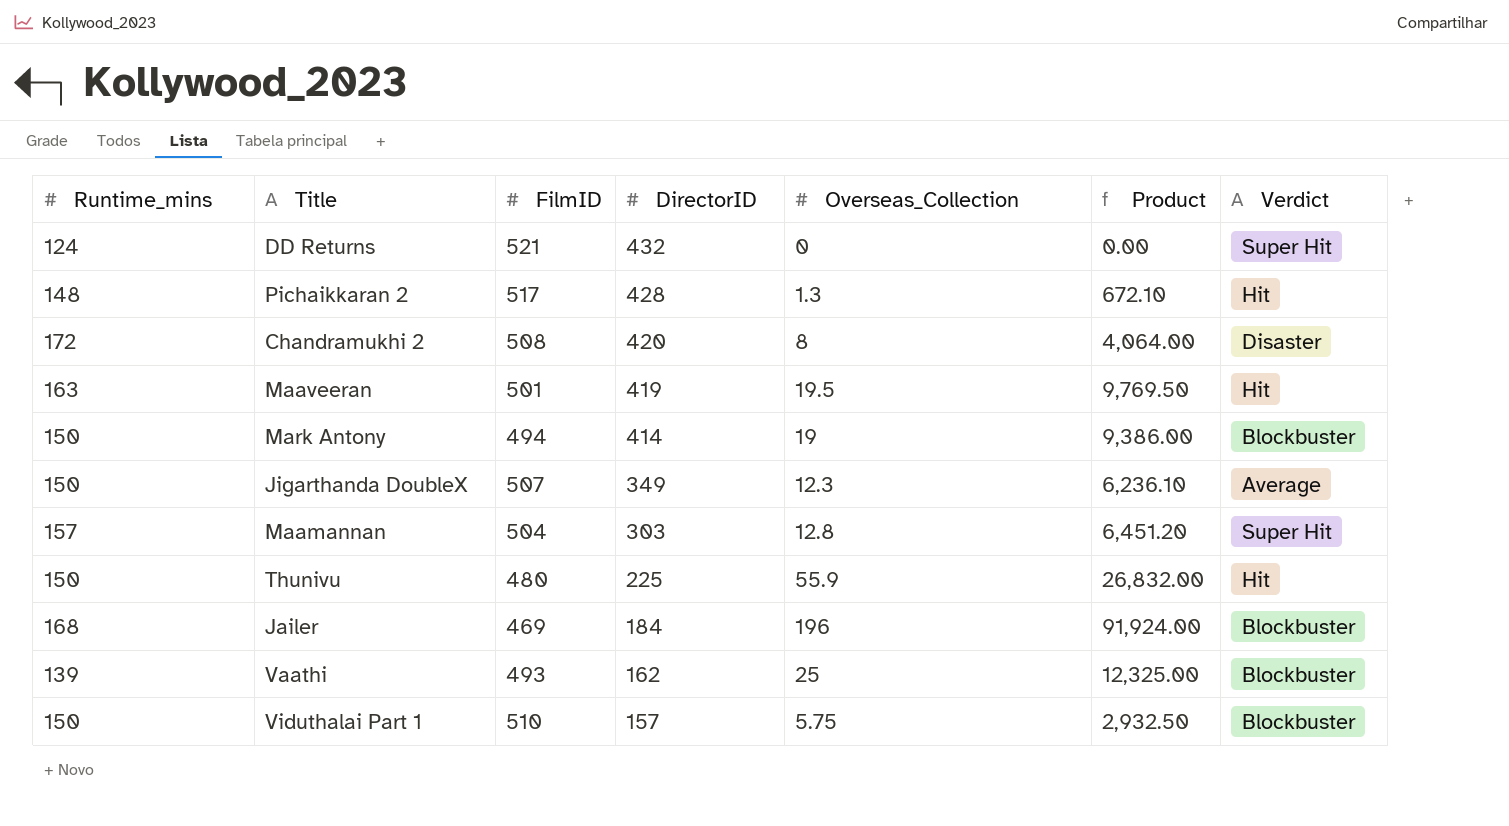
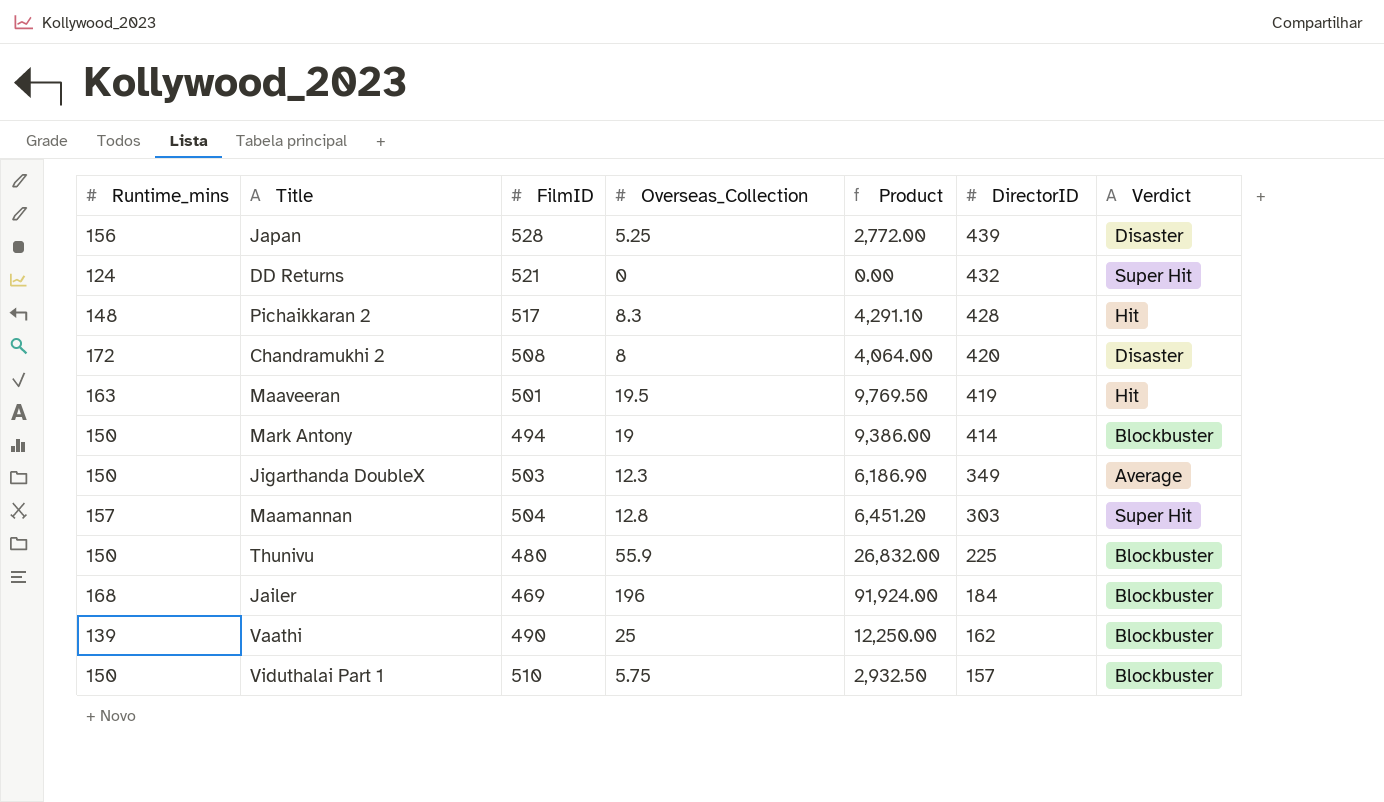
column DirectorID | position: 4 -> 6
row Japan: none -> 156 | 528 | 5.25 | 2,772.00 | 439 | Disaster
Pichaikkaran 2 | Overseas_Collection: 1.3 -> 8.3
Pichaikkaran 2 | Product: 672.10 -> 4,291.10
Jigarthanda DoubleX | FilmID: 507 -> 503
Jigarthanda DoubleX | Product: 6,236.10 -> 6,186.90
Thunivu | Verdict: Hit -> Blockbuster
Vaathi | FilmID: 493 -> 490
Vaathi | Product: 12,325.00 -> 12,250.00

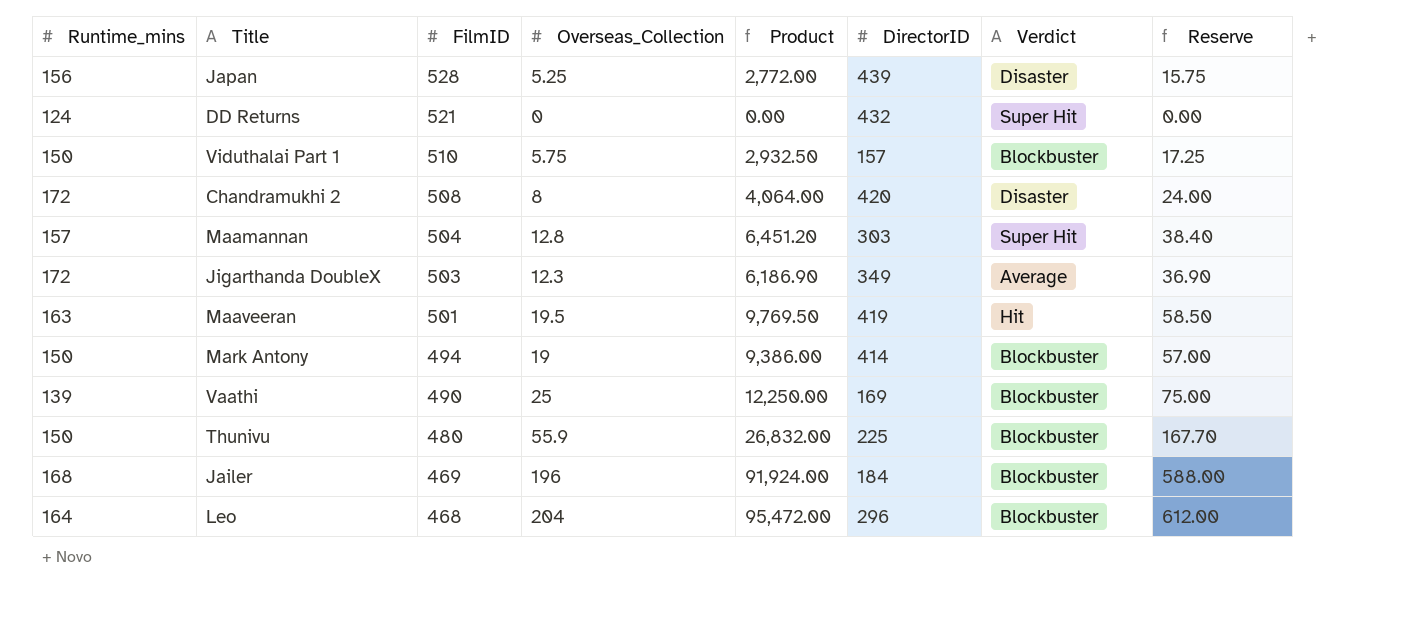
row order: DirectorID descending -> FilmID descending
column Reserve | formula: none -> [Overseas_Collection] * 3
row Pichaikkaran 2: 148 | 517 | 8.3 | 4,291.10 | 428 | Hit -> none
Jigarthanda DoubleX | Runtime_mins: 150 -> 172
Vaathi | DirectorID: 162 -> 169
row Leo: none -> 164 | 468 | 204 | 95,472.00 | 296 | Blockbuster | 612.00

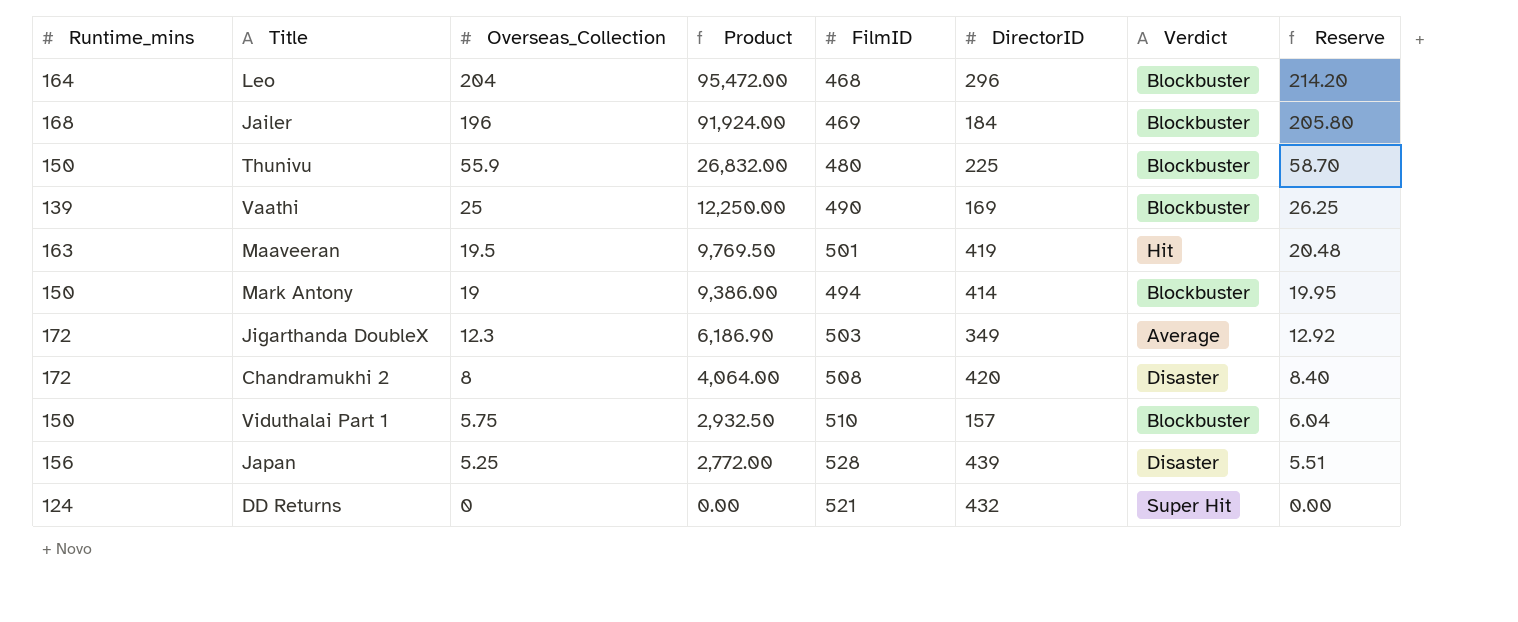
row order: FilmID descending -> Overseas_Collection descending
column FilmID | position: 3 -> 5
column Reserve | formula: [Overseas_Collection] * 3 -> [Overseas_Collection] * 1.05
row Maamannan: 157 | 504 | 12.8 | 6,451.20 | 303 | Super Hit | 38.40 -> none

